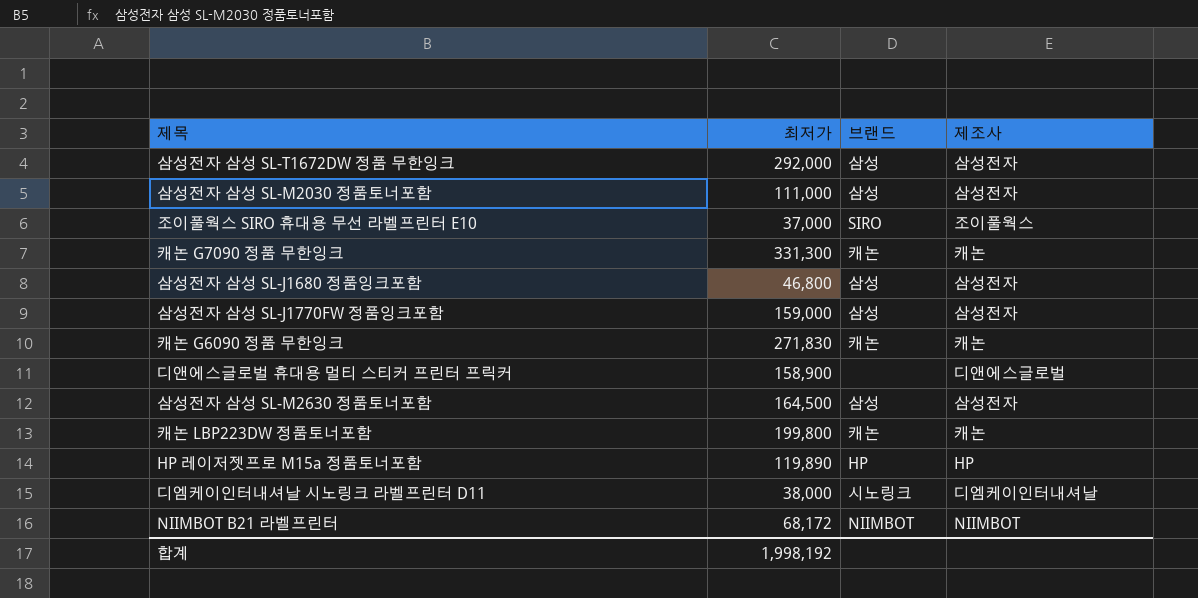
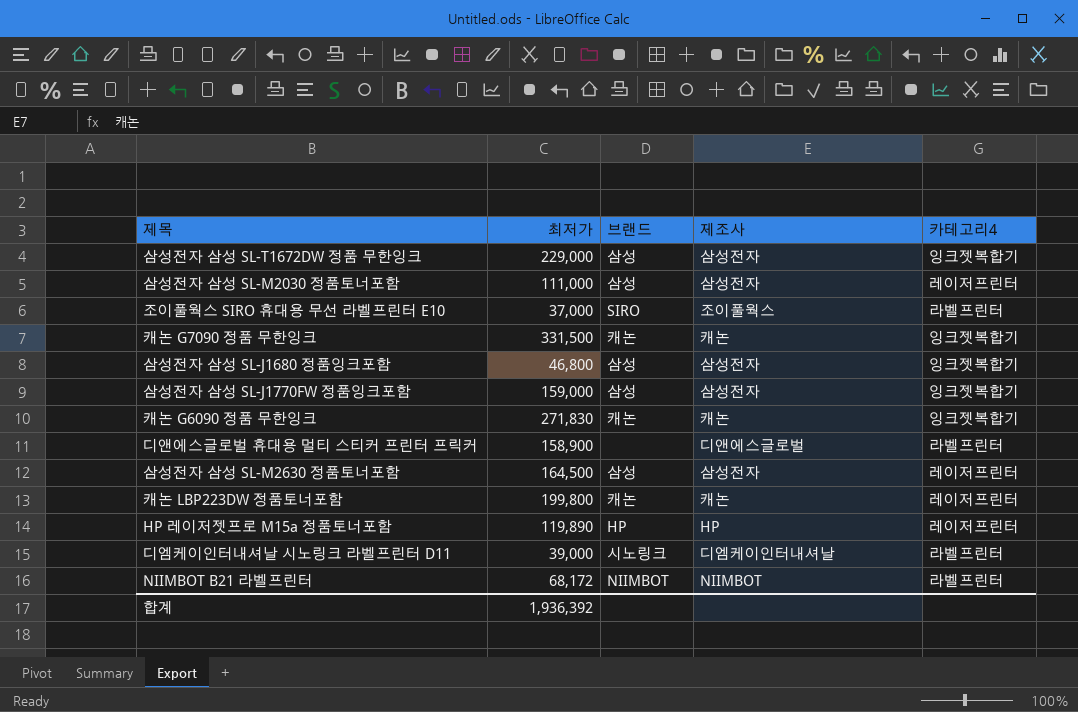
column 카테고리4 | position: none -> 5
삼성전자 삼성 SL-T1672DW 정품 무한잉크 | 최저가: 292,000 -> 229,000
캐논 G7090 정품 무한잉크 | 최저가: 331,300 -> 331,500
디엠케이인터내셔날 시노링크 라벨프린터 D11 | 최저가: 38,000 -> 39,000
합계 | 최저가: 1,998,192 -> 1,936,392

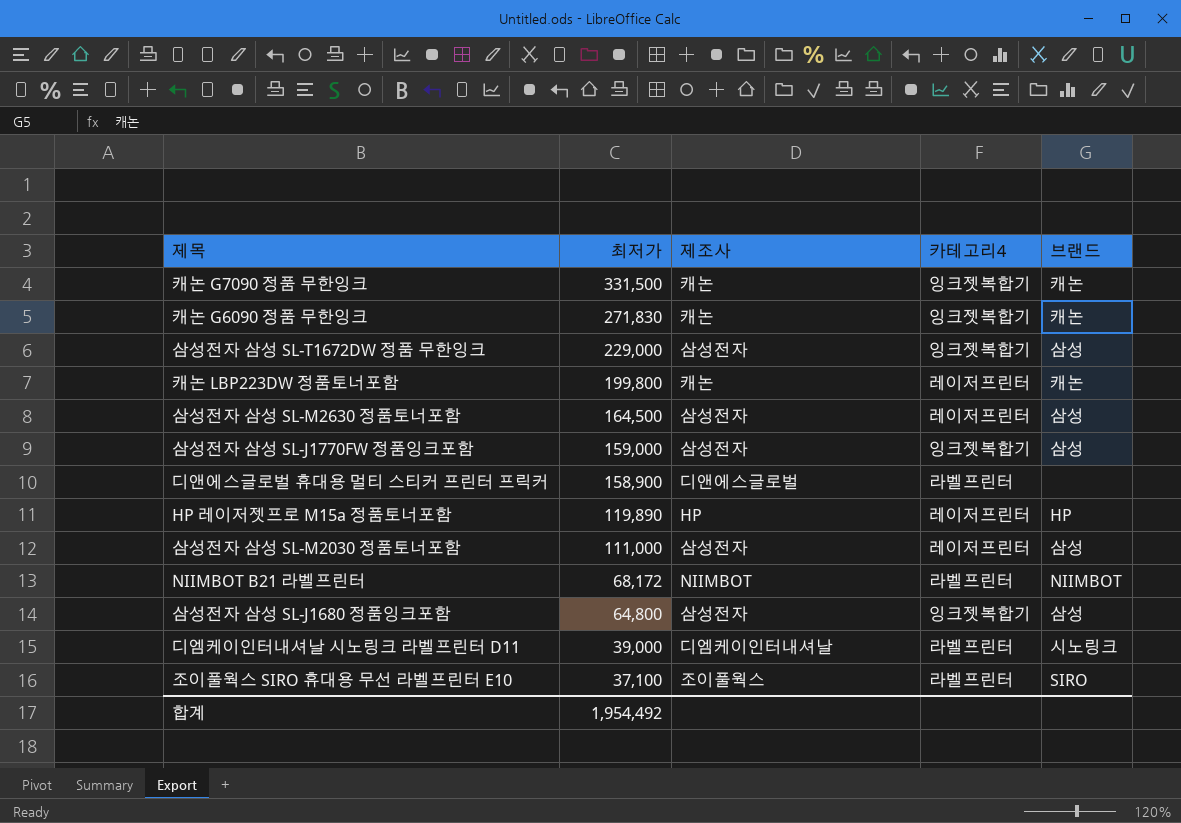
row order: none -> 최저가 descending
column 브랜드 | position: 3 -> 5
삼성전자 삼성 SL-J1680 정품잉크포함 | 최저가: 46,800 -> 64,800
조이풀웍스 SIRO 휴대용 무선 라벨프린터 E10 | 최저가: 37,000 -> 37,100
합계 | 최저가: 1,936,392 -> 1,954,492

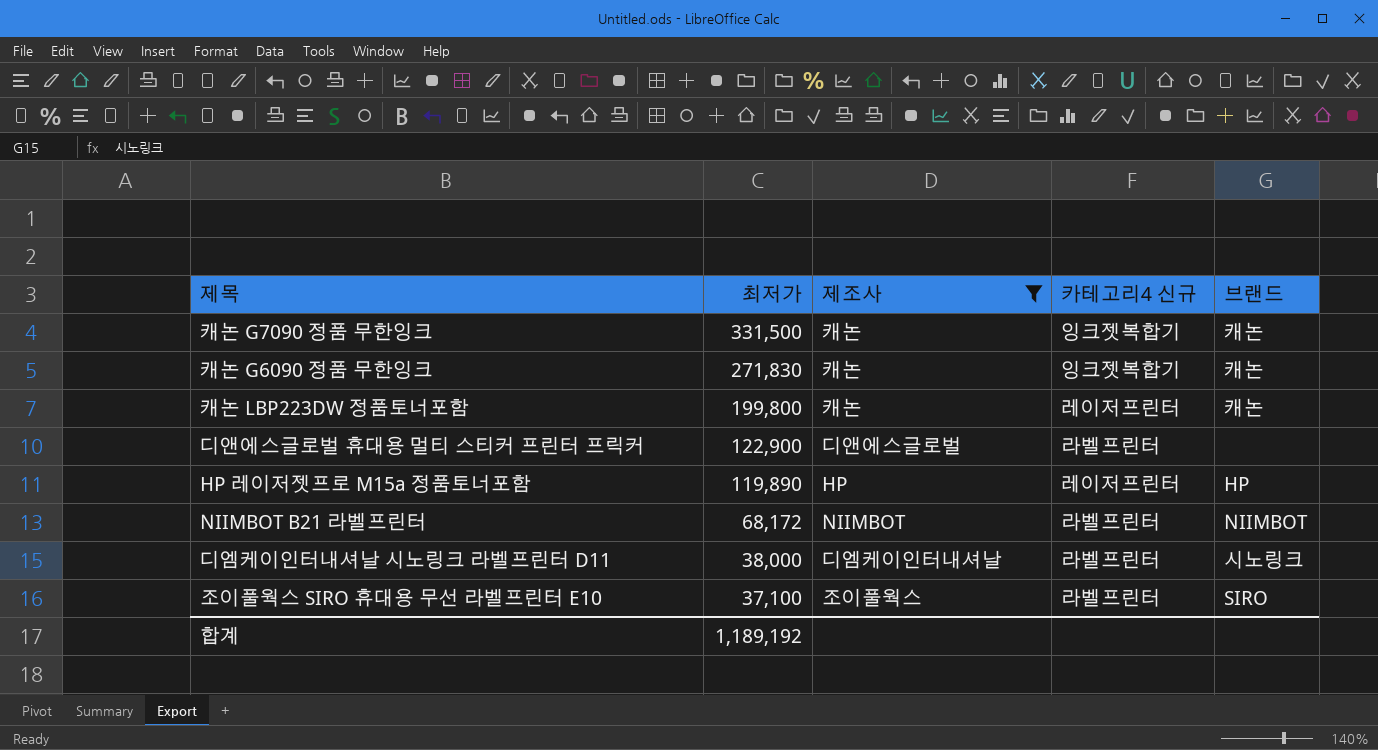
filter: none -> 제조사 != 삼성전자
column name: 카테고리4 -> 카테고리4 신규
디앤에스글로벌 휴대용 멀티 스티커 프린터 프릭커 | 최저가: 158,900 -> 122,900
디엠케이인터내셔날 시노링크 라벨프린터 D11 | 최저가: 39,000 -> 38,000
합계 | 최저가: 1,954,492 -> 1,189,192

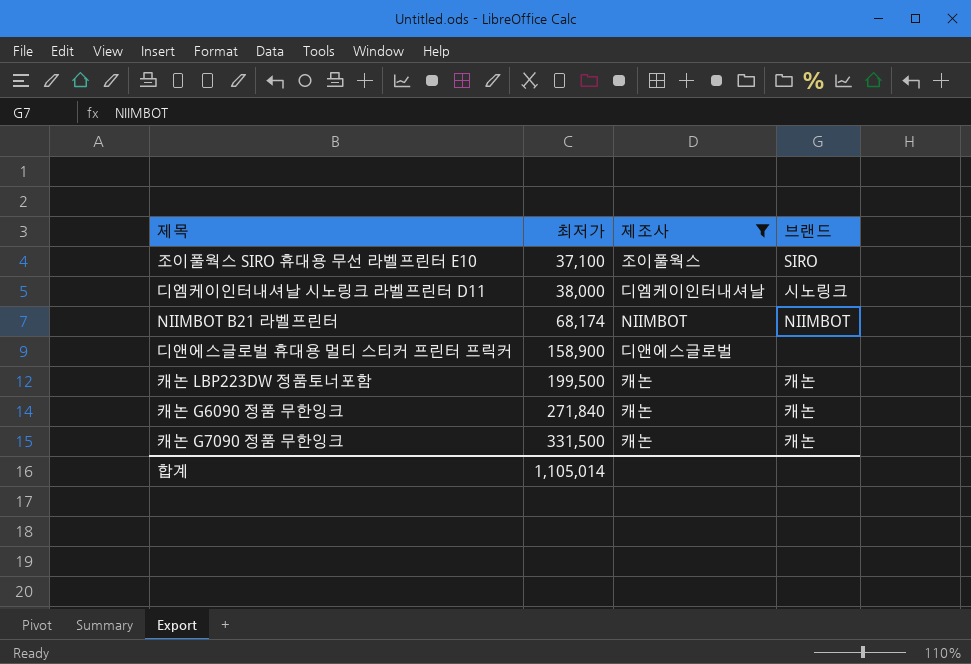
row order: 최저가 descending -> 최저가 ascending
column 카테고리4 신규 | position: 4 -> none
row HP 레이저젯프로 M15a 정품토너포함: 119,890 | HP | 레이저프린터 | HP -> none
NIIMBOT B21 라벨프린터 | 최저가: 68,172 -> 68,174
디앤에스글로벌 휴대용 멀티 스티커 프린터 프릭커 | 최저가: 122,900 -> 158,900
캐논 LBP223DW 정품토너포함 | 최저가: 199,800 -> 199,500
캐논 G6090 정품 무한잉크 | 최저가: 271,830 -> 271,840
합계 | 최저가: 1,189,192 -> 1,105,014

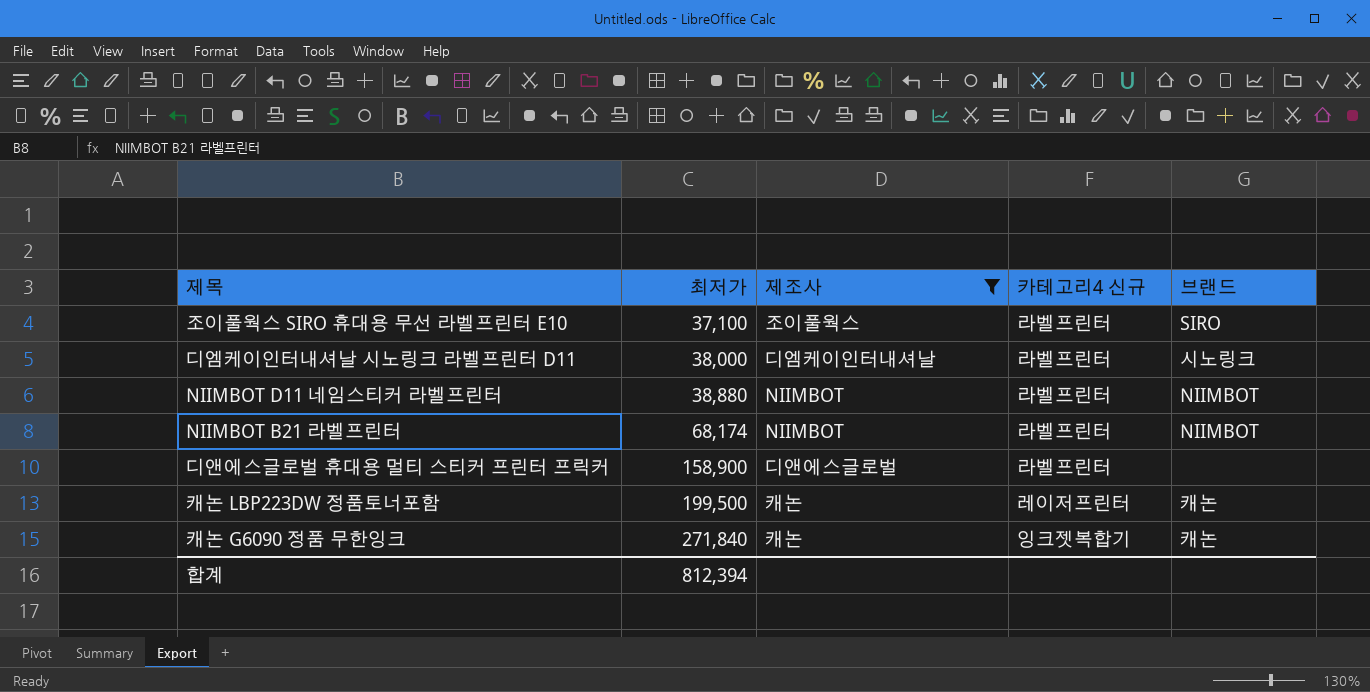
column 카테고리4 신규 | position: none -> 4
row 캐논 G7090 정품 무한잉크: 331,500 | 캐논 | 캐논 -> none
row NIIMBOT D11 네임스티커 라벨프린터: none -> 38,880 | NIIMBOT | 라벨프린터 | NIIMBOT
합계 | 최저가: 1,105,014 -> 812,394

